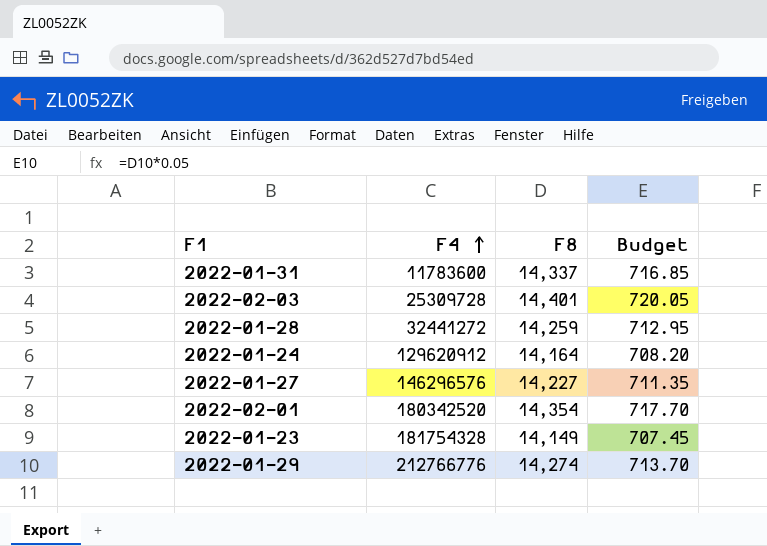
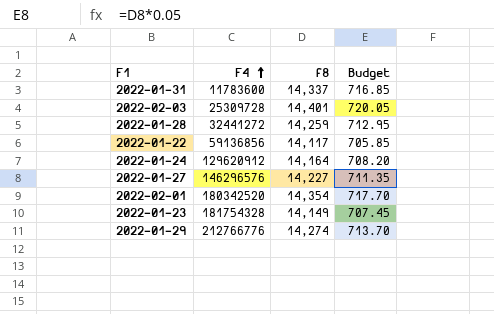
column name: F8 -> f8
row 2022-01-22: none -> 59136856 | 14,117 | 705.85

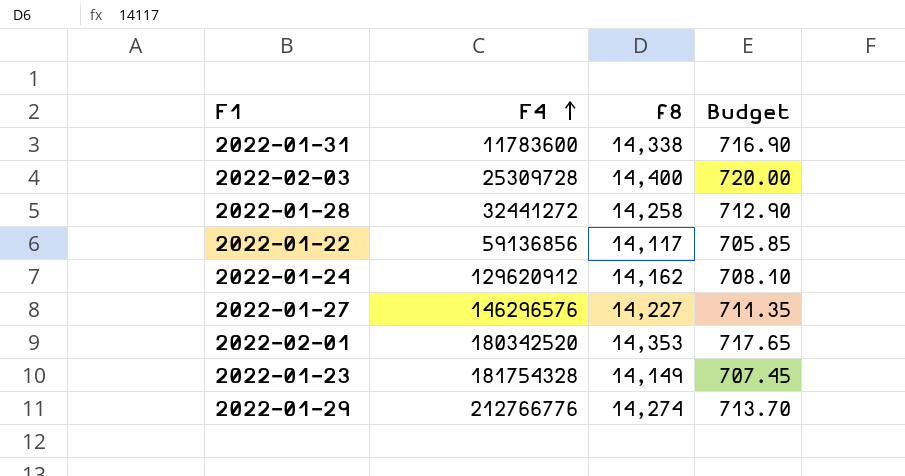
2022-01-31 | f8: 14,337 -> 14,338
2022-01-31 | Budget: 716.85 -> 716.90
2022-02-03 | f8: 14,401 -> 14,400
2022-02-03 | Budget: 720.05 -> 720.00
2022-01-28 | f8: 14,259 -> 14,258
2022-01-28 | Budget: 712.95 -> 712.90
2022-01-24 | f8: 14,164 -> 14,162
2022-01-24 | Budget: 708.20 -> 708.10
2022-02-01 | f8: 14,354 -> 14,353
2022-02-01 | Budget: 717.70 -> 717.65

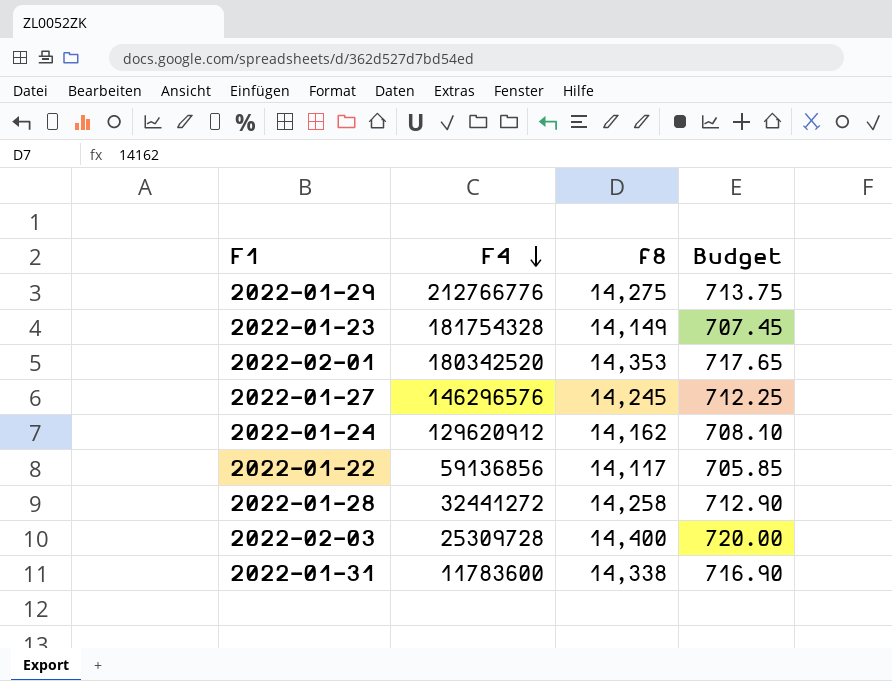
row order: F4 ascending -> F4 descending
2022-01-29 | f8: 14,274 -> 14,275
2022-01-29 | Budget: 713.70 -> 713.75
2022-01-27 | f8: 14,227 -> 14,245
2022-01-27 | Budget: 711.35 -> 712.25

